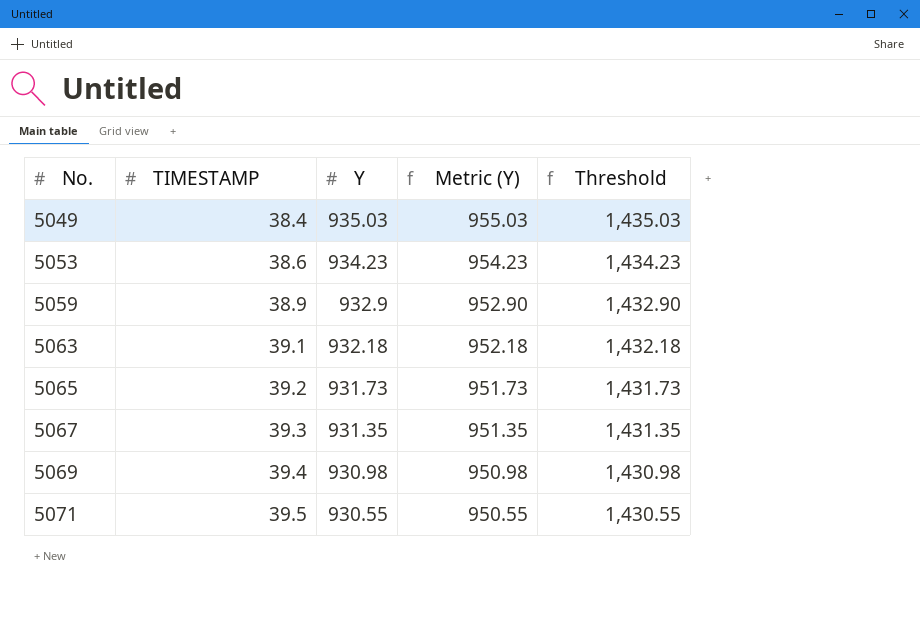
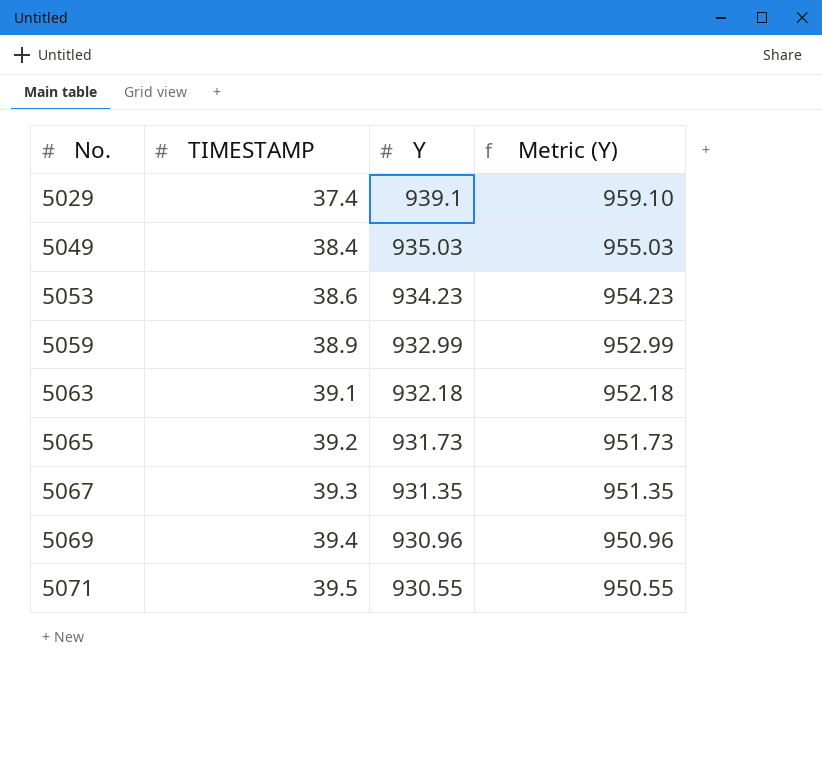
column Threshold | formula: [Y] + 500 -> none
row 5029: none -> 37.4 | 939.1 | 959.10
5059 | Y: 932.9 -> 932.99
5059 | Metric (Y): 952.90 -> 952.99
5069 | Y: 930.98 -> 930.96
5069 | Metric (Y): 950.98 -> 950.96

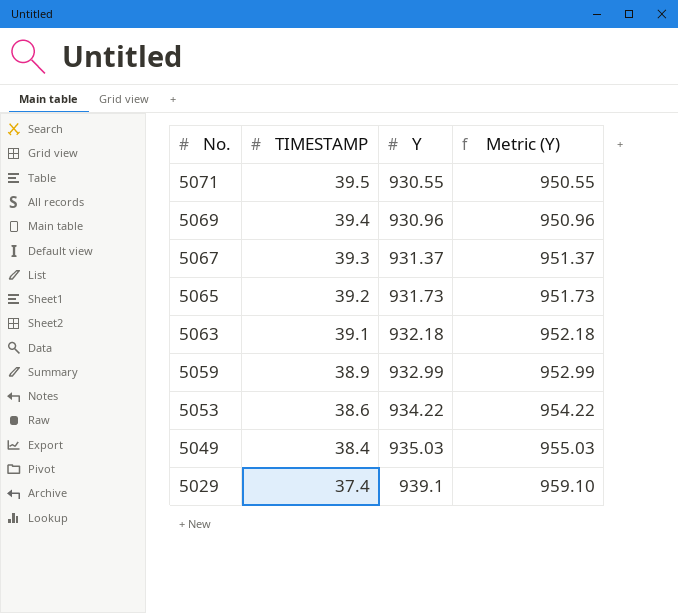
row order: No. ascending -> No. descending
5067 | Y: 931.35 -> 931.37
5067 | Metric (Y): 951.35 -> 951.37
5053 | Y: 934.23 -> 934.22
5053 | Metric (Y): 954.23 -> 954.22

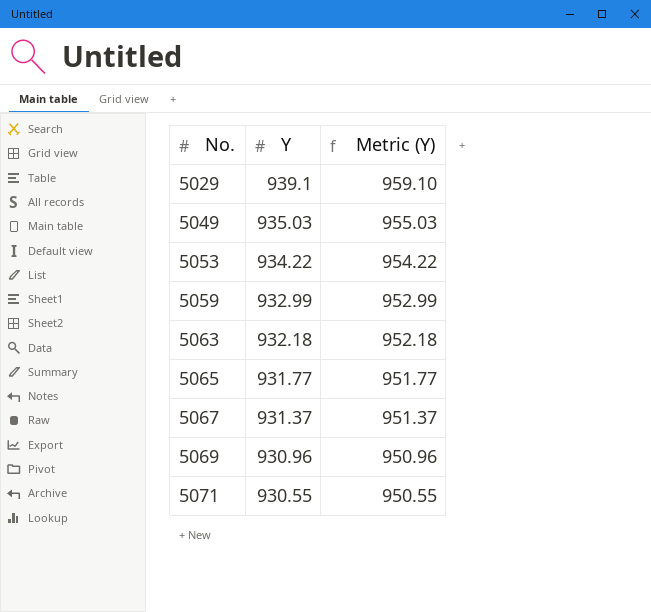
row order: No. descending -> No. ascending
column TIMESTAMP | position: 2 -> none
5065 | Y: 931.73 -> 931.77
5065 | Metric (Y): 951.73 -> 951.77

